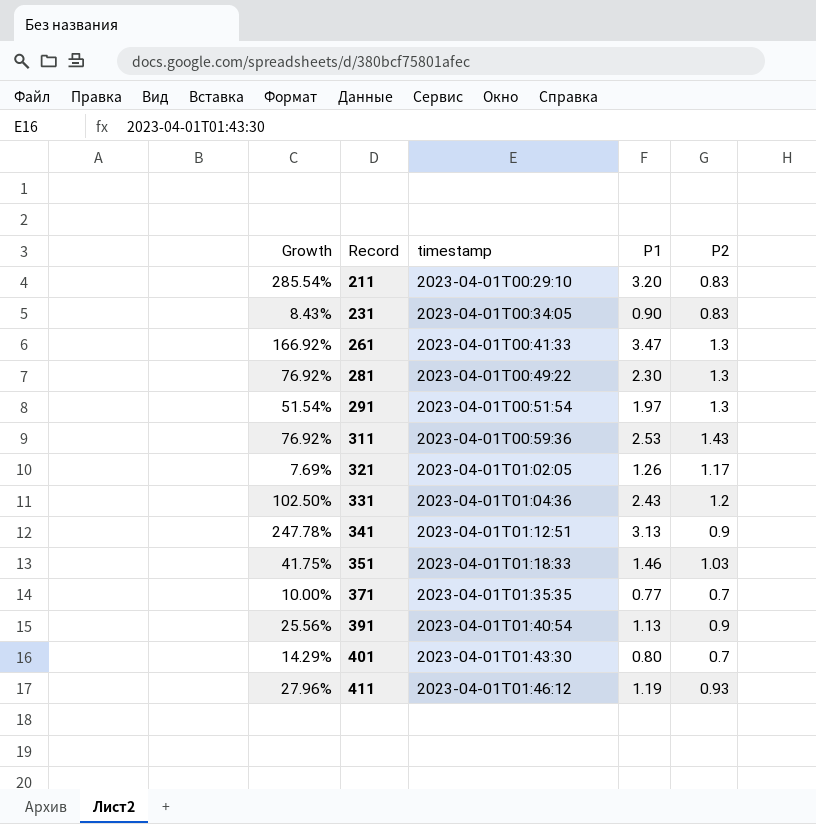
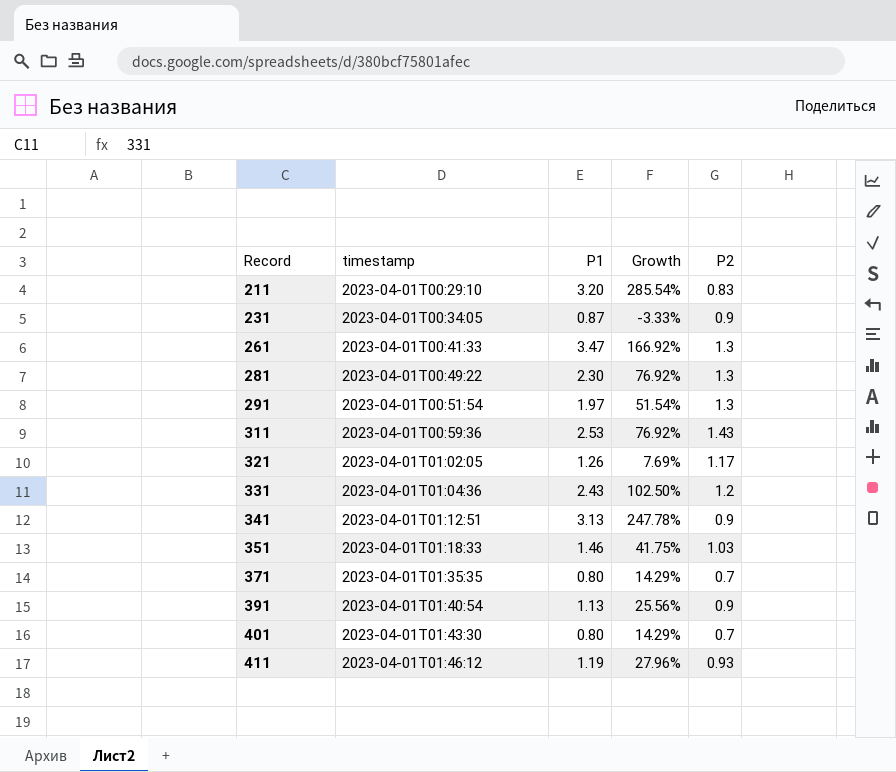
column Growth | position: 1 -> 4
231 | P1: 0.90 -> 0.87
231 | Growth: 8.43% -> -3.33%
231 | P2: 0.83 -> 0.9
371 | P1: 0.77 -> 0.80
371 | Growth: 10.00% -> 14.29%

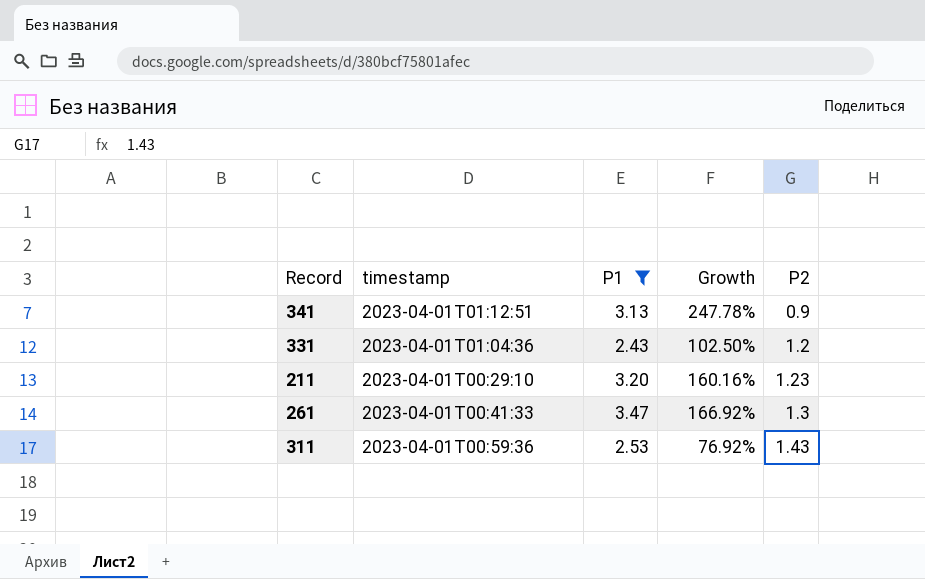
filter: none -> P1 >= 2.43
row order: Record ascending -> P2 ascending
211 | Growth: 285.54% -> 160.16%
211 | P2: 0.83 -> 1.23

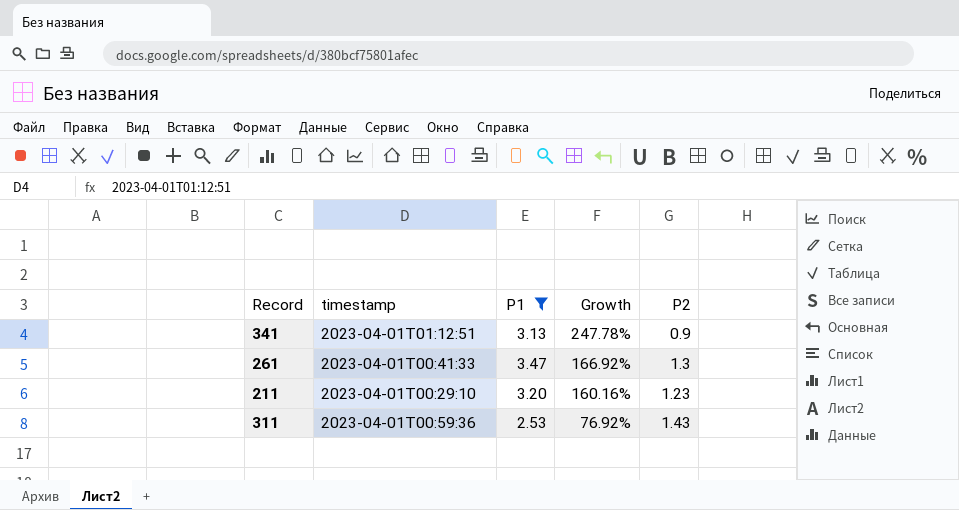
row order: P2 ascending -> Growth descending
row 331: 2023-04-01T01:04:36 | 2.43 | 102.50% | 1.2 -> none

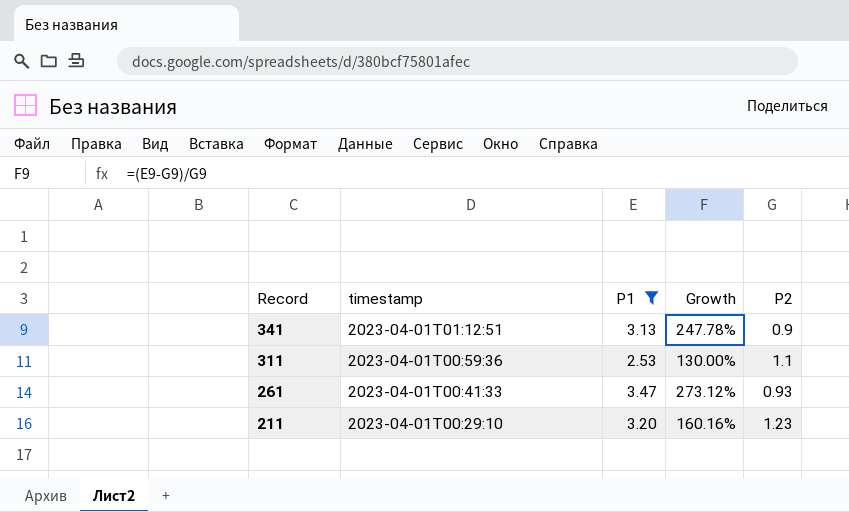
row order: Growth descending -> Record descending
311 | Growth: 76.92% -> 130.00%
311 | P2: 1.43 -> 1.1
261 | Growth: 166.92% -> 273.12%
261 | P2: 1.3 -> 0.93

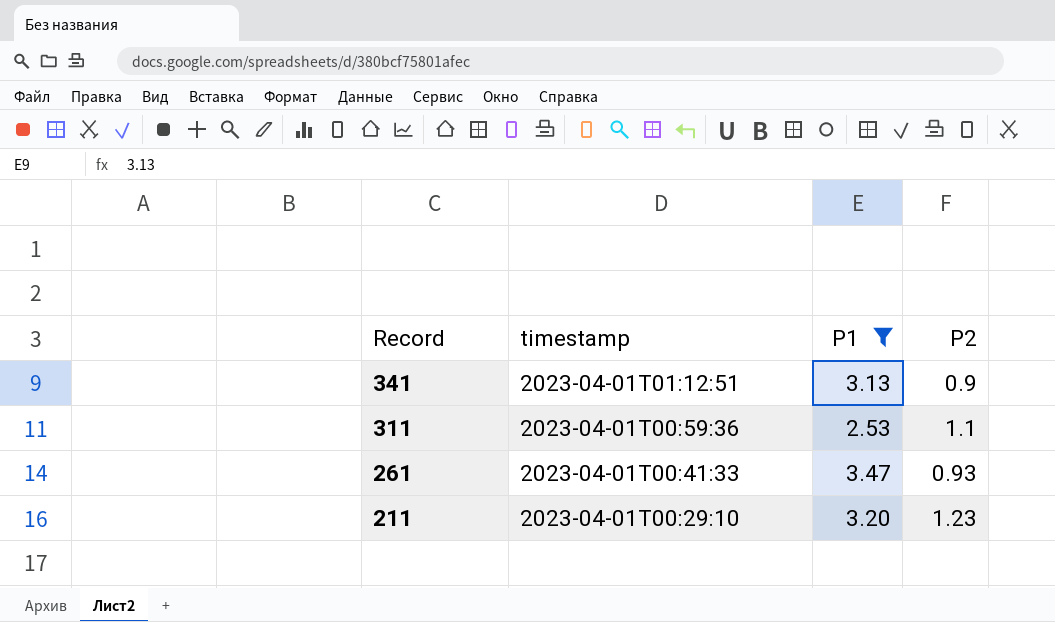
column Growth | formula: ([P1] - [P2]) / [P2] -> none

